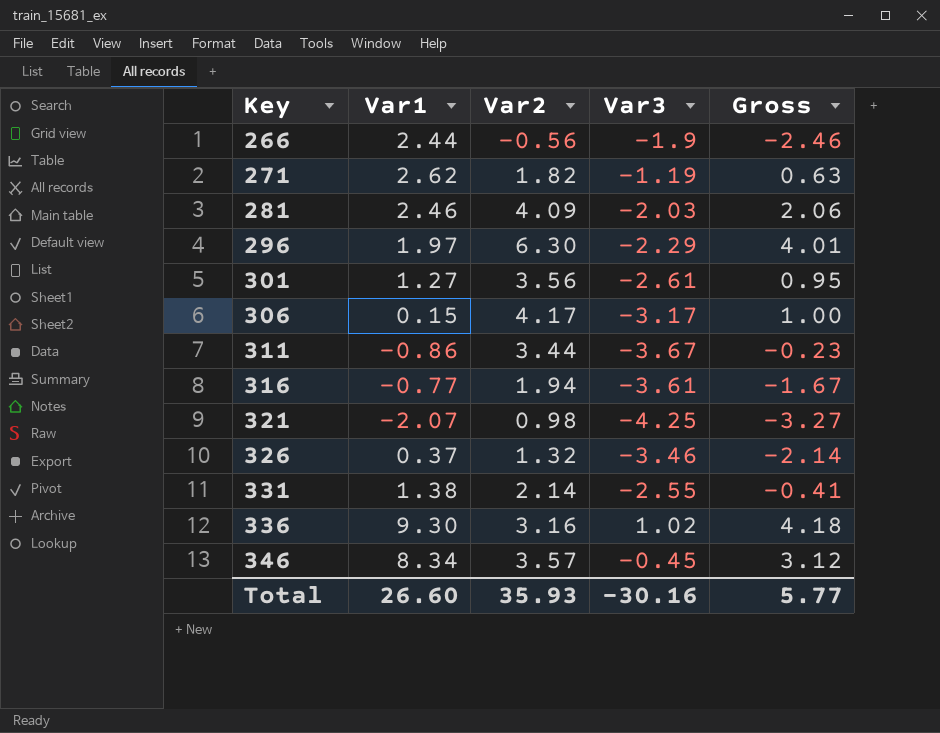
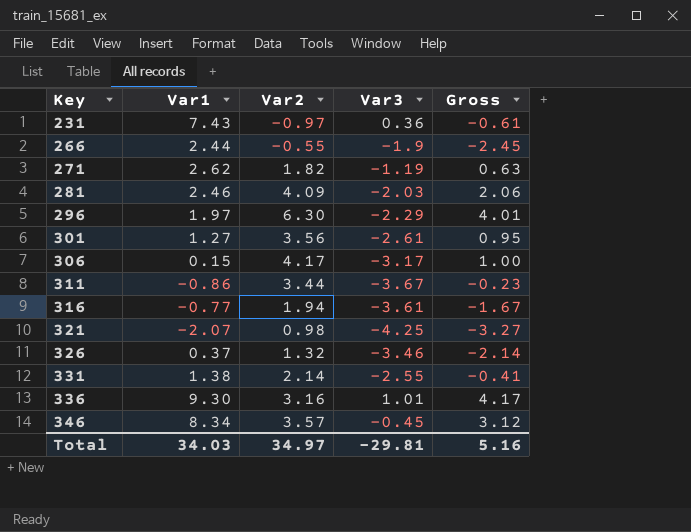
row 231: none -> 7.43 | -0.97 | 0.36 | -0.61
266 | Var2: -0.56 -> -0.55
266 | Gross: -2.46 -> -2.45
336 | Var3: 1.02 -> 1.01
336 | Gross: 4.18 -> 4.17
Total | Var1: 26.60 -> 34.03
Total | Var2: 35.93 -> 34.97
Total | Var3: -30.16 -> -29.81
Total | Gross: 5.77 -> 5.16

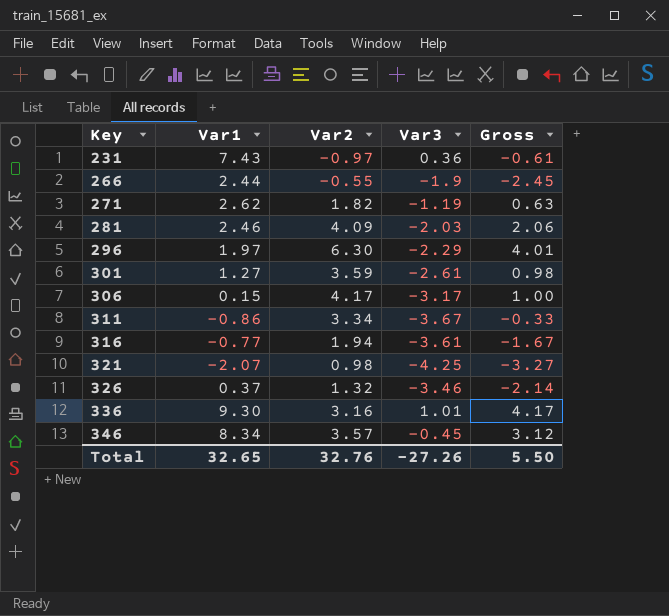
row 331: 1.38 | 2.14 | -2.55 | -0.41 -> none
301 | Var2: 3.56 -> 3.59
301 | Gross: 0.95 -> 0.98
311 | Var2: 3.44 -> 3.34
311 | Gross: -0.23 -> -0.33
Total | Var1: 34.03 -> 32.65
Total | Var2: 34.97 -> 32.76
Total | Var3: -29.81 -> -27.26
Total | Gross: 5.16 -> 5.50

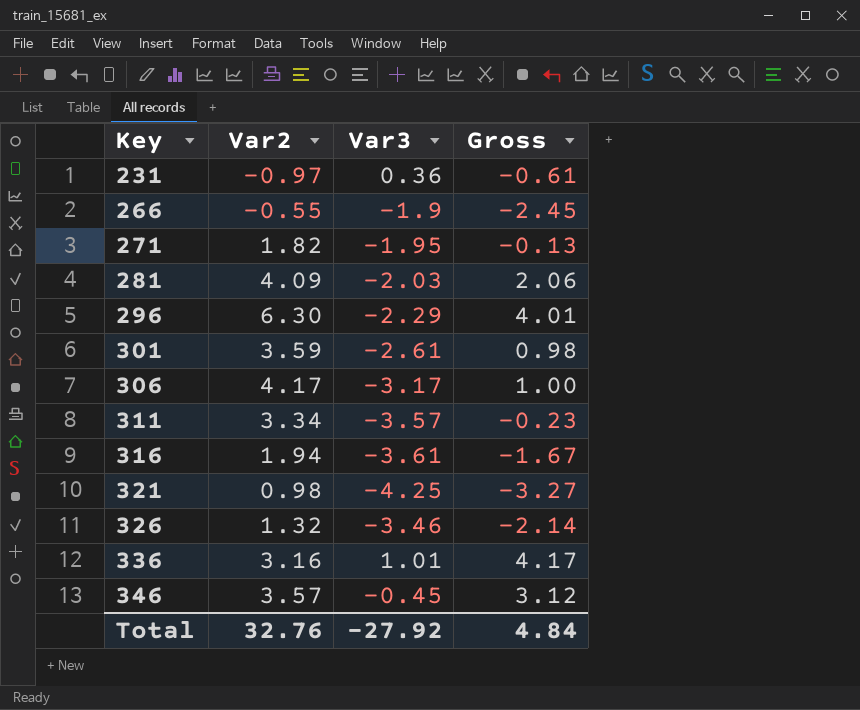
column Var1 | position: 2 -> none
271 | Var3: -1.19 -> -1.95
271 | Gross: 0.63 -> -0.13
311 | Var3: -3.67 -> -3.57
311 | Gross: -0.33 -> -0.23
Total | Var3: -27.26 -> -27.92
Total | Gross: 5.50 -> 4.84

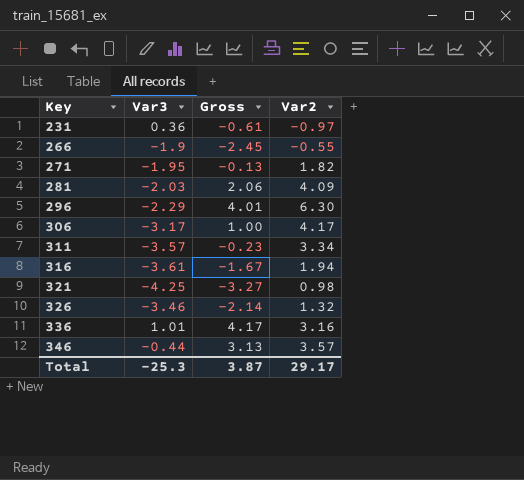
column Var2 | position: 2 -> 4
row 301: 3.59 | -2.61 | 0.98 -> none
346 | Var3: -0.45 -> -0.44
346 | Gross: 3.12 -> 3.13
Total | Var3: -27.92 -> -25.3
Total | Gross: 4.84 -> 3.87
Total | Var2: 32.76 -> 29.17

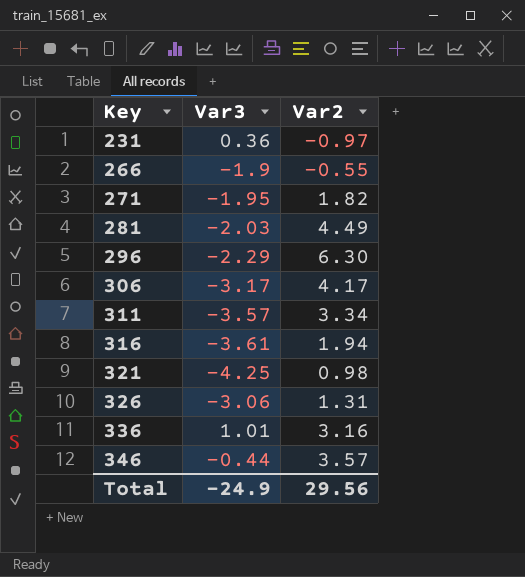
column Gross | formula: [Var3] + [Var2] -> none
281 | Var2: 4.09 -> 4.49
326 | Var3: -3.46 -> -3.06
326 | Var2: 1.32 -> 1.31
Total | Var3: -25.3 -> -24.9
Total | Var2: 29.17 -> 29.56

